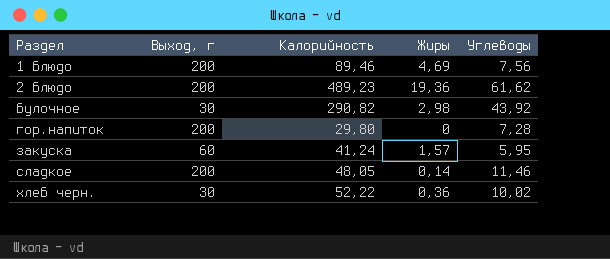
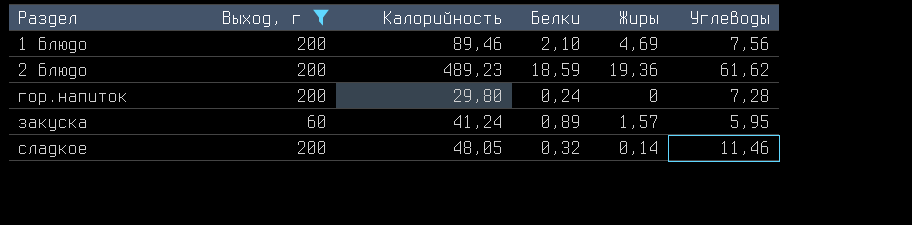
filter: none -> Выход, г != 30
column Белки | position: none -> 4

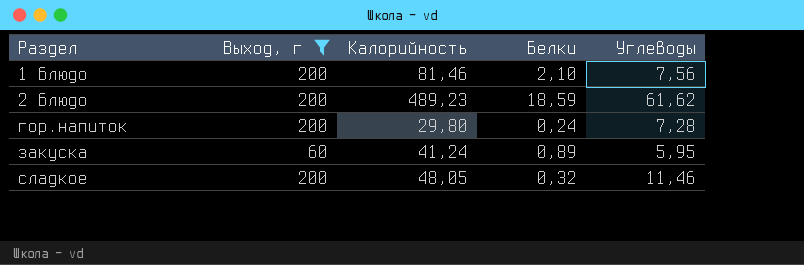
column Жиры | position: 5 -> none
1 блюдо | Калорийность: 89,46 -> 81,46

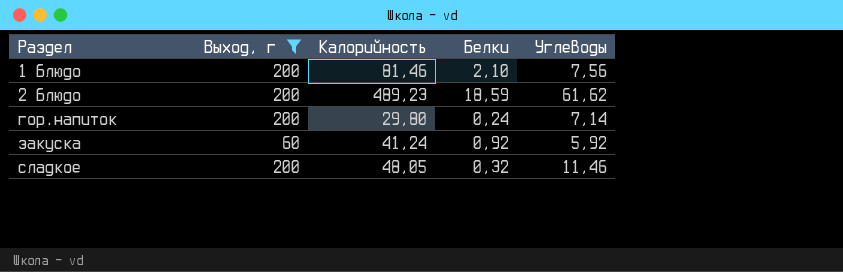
гор.напиток | Углеводы: 7,28 -> 7,14
закуска | Белки: 0,89 -> 0,92
закуска | Углеводы: 5,95 -> 5,92

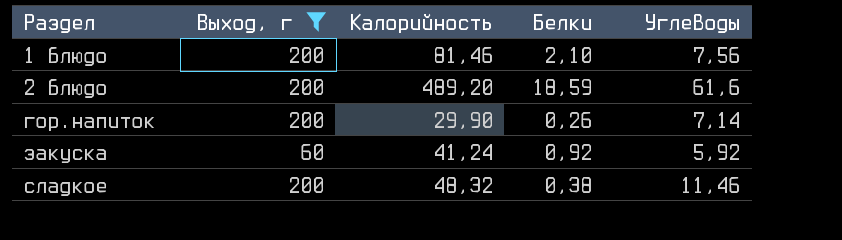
2 блюдо | Калорийность: 489,23 -> 489,20
2 блюдо | Углеводы: 61,62 -> 61,6
гор.напиток | Калорийность: 29,80 -> 29,90
гор.напиток | Белки: 0,24 -> 0,26
сладкое | Калорийность: 48,05 -> 48,32
сладкое | Белки: 0,32 -> 0,38

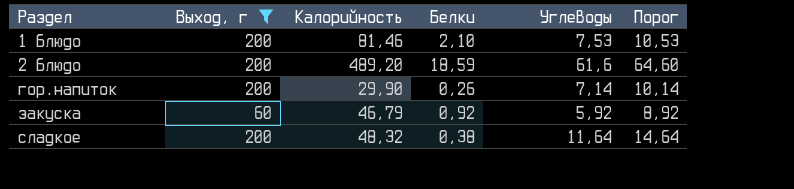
column Порог | formula: none -> [Углеводы] + 3
1 блюдо | Углеводы: 7,56 -> 7,53
закуска | Калорийность: 41,24 -> 46,79
сладкое | Углеводы: 11,46 -> 11,64

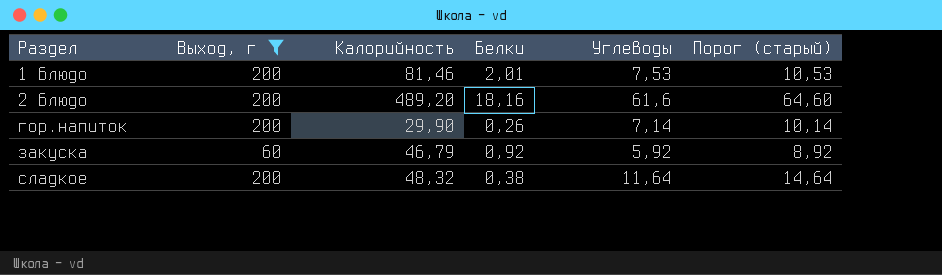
column name: Порог -> Порог (старый)
1 блюдо | Белки: 2,10 -> 2,01
2 блюдо | Белки: 18,59 -> 18,16

